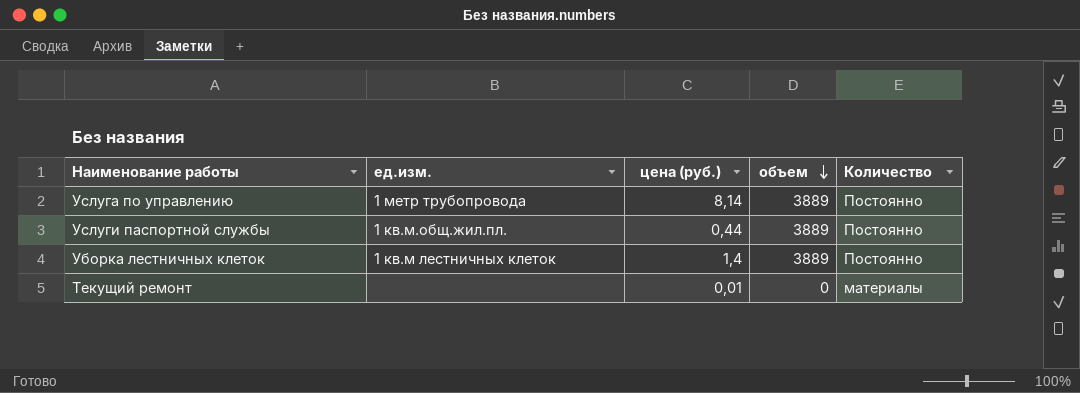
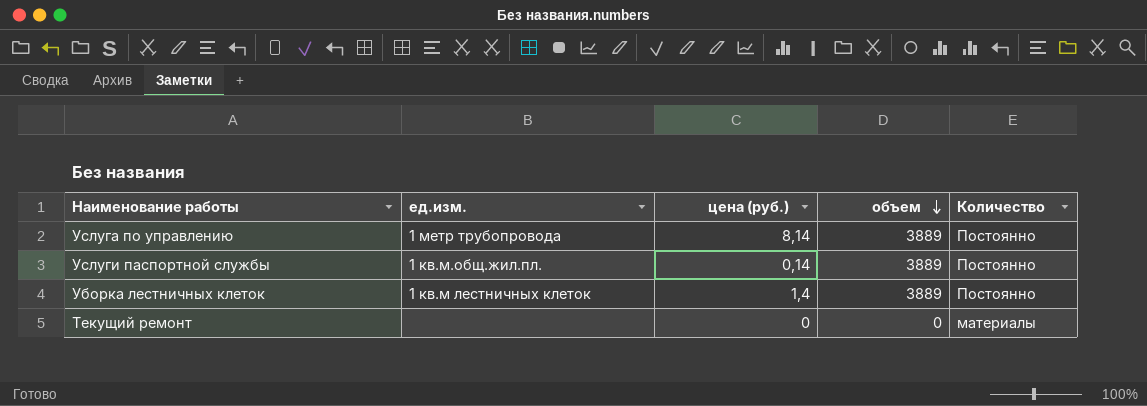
Услуги паспортной службы | цена (руб.): 0,44 -> 0,14
Текущий ремонт | цена (руб.): 0,01 -> 0

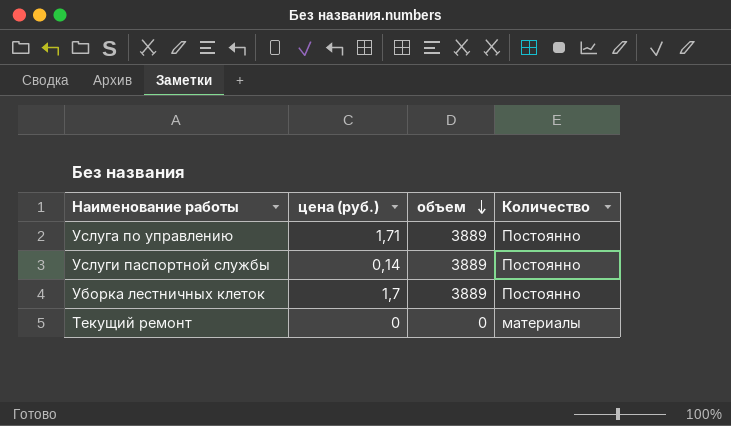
column ед.изм. | position: 2 -> none
Услуга по управлению | цена (руб.): 8,14 -> 1,71
Уборка лестничных клеток | цена (руб.): 1,4 -> 1,7

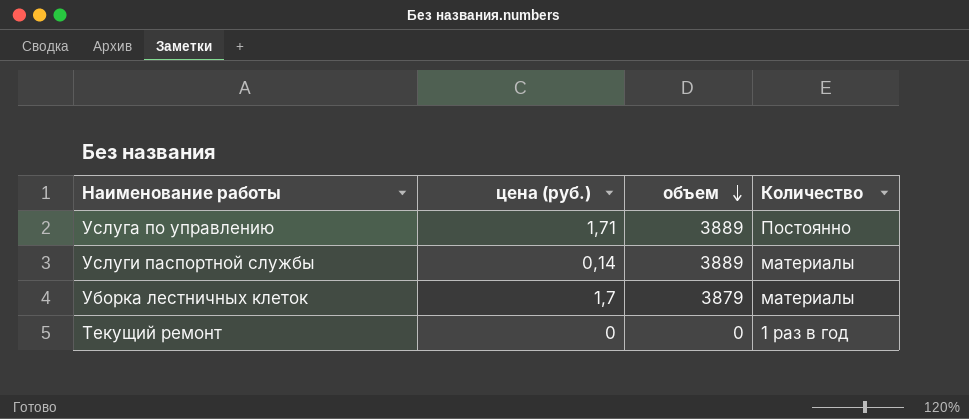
Услуги паспортной службы | Количество: Постоянно -> материалы
Уборка лестничных клеток | объем: 3889 -> 3879
Уборка лестничных клеток | Количество: Постоянно -> материалы
Текущий ремонт | Количество: материалы -> 1 раз в год

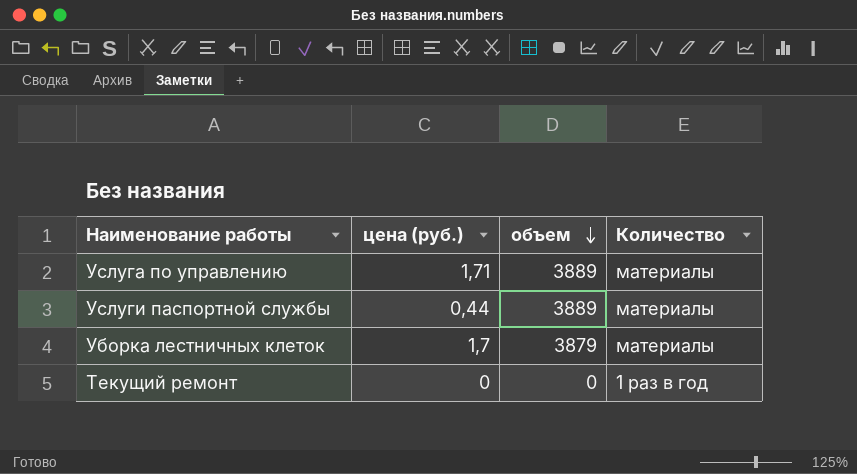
Услуга по управлению | Количество: Постоянно -> материалы
Услуги паспортной службы | цена (руб.): 0,14 -> 0,44

